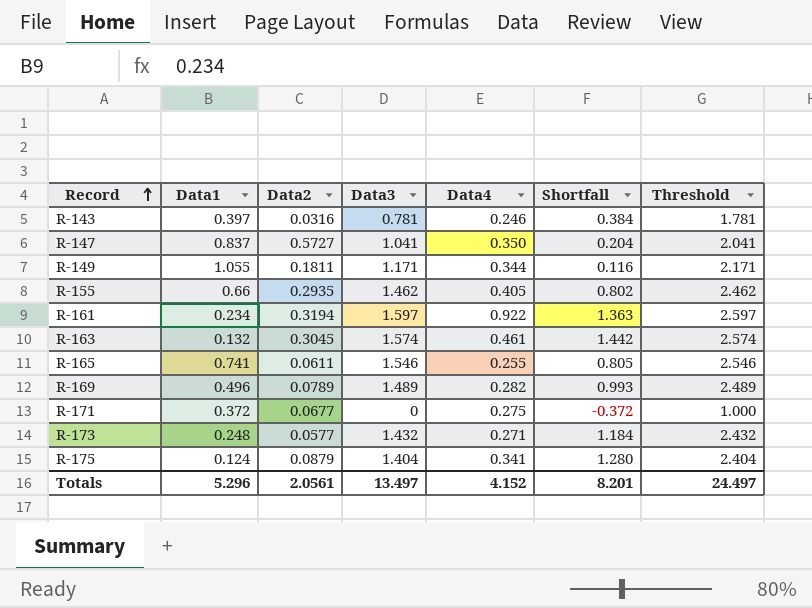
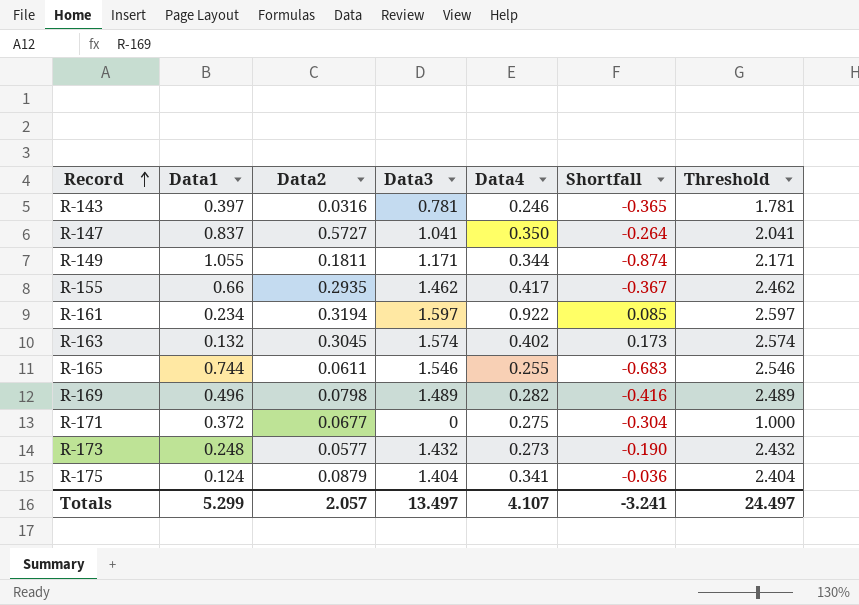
column Shortfall | formula: [Data3] - [Data1] -> [Data2] - [Data1]
R-155 | Data4: 0.405 -> 0.417
R-163 | Data4: 0.461 -> 0.402
R-165 | Data1: 0.741 -> 0.744
R-169 | Data2: 0.0789 -> 0.0798
R-173 | Data4: 0.271 -> 0.273
Totals | Data1: 5.296 -> 5.299
Totals | Data2: 2.0561 -> 2.057
Totals | Data4: 4.152 -> 4.107
Totals | Shortfall: 8.201 -> -3.241

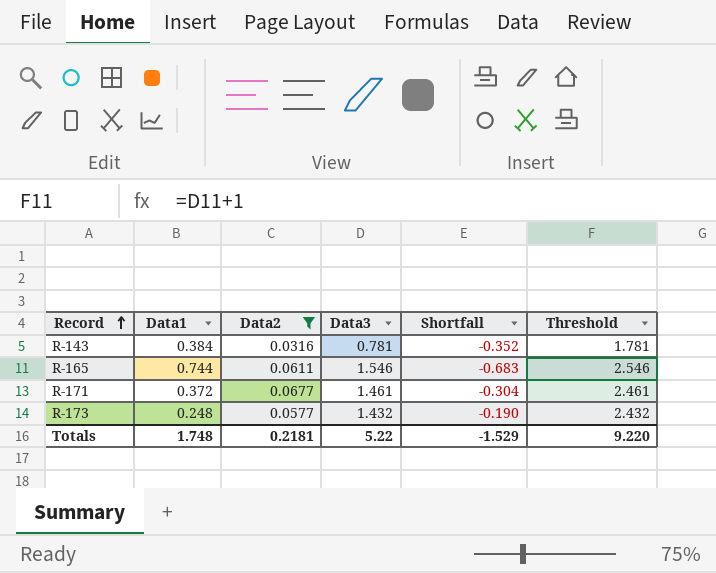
filter: none -> Data2 <= 0.0677
column Data4 | position: 5 -> none
R-143 | Data1: 0.397 -> 0.384
R-143 | Shortfall: -0.365 -> -0.352
R-171 | Data3: 0 -> 1.461
R-171 | Threshold: 1.000 -> 2.461
Totals | Data1: 5.299 -> 1.748
Totals | Data2: 2.057 -> 0.2181
Totals | Data3: 13.497 -> 5.22
Totals | Shortfall: -3.241 -> -1.529
Totals | Threshold: 24.497 -> 9.220

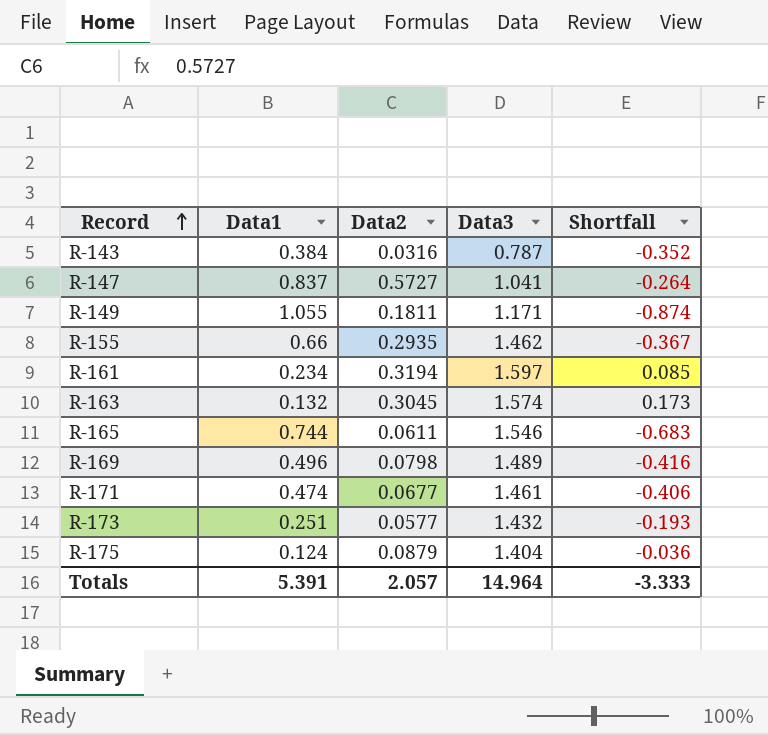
filter: Data2 <= 0.0677 -> none
column Threshold | formula: [Data3] + 1 -> none
R-143 | Data3: 0.781 -> 0.787
R-171 | Data1: 0.372 -> 0.474
R-171 | Shortfall: -0.304 -> -0.406
R-173 | Data1: 0.248 -> 0.251
R-173 | Shortfall: -0.190 -> -0.193
Totals | Data1: 1.748 -> 5.391
Totals | Data2: 0.2181 -> 2.057
Totals | Data3: 5.22 -> 14.964
Totals | Shortfall: -1.529 -> -3.333

